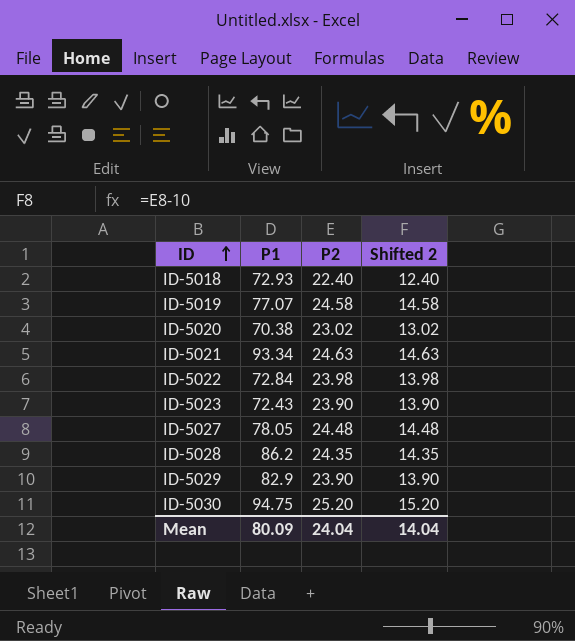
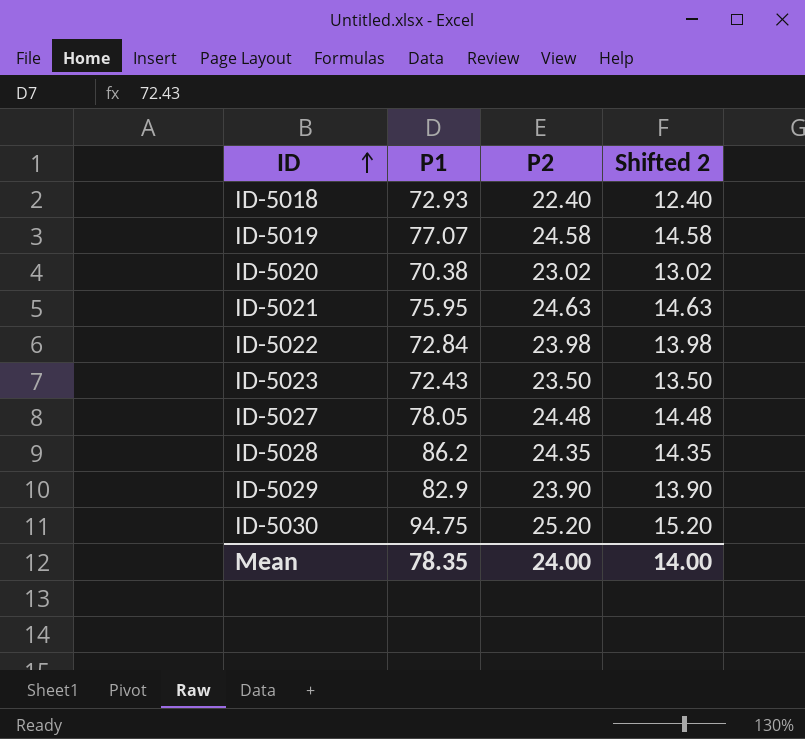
ID-5021 | P1: 93.34 -> 75.95
ID-5023 | P2: 23.90 -> 23.50
ID-5023 | Shifted 2: 13.90 -> 13.50
Mean | P1: 80.09 -> 78.35
Mean | P2: 24.04 -> 24.00
Mean | Shifted 2: 14.04 -> 14.00

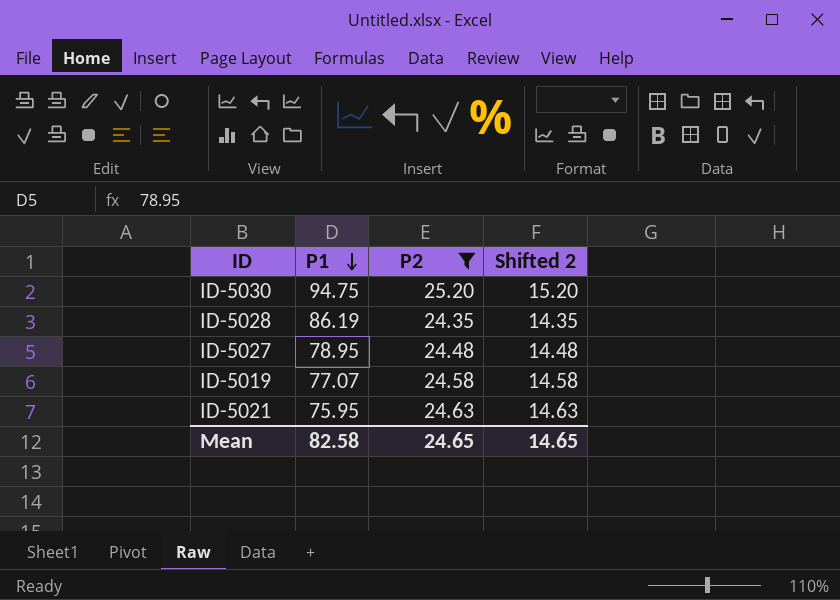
filter: none -> P2 >= 24.35
row order: ID ascending -> P1 descending
ID-5028 | P1: 86.2 -> 86.19
ID-5027 | P1: 78.05 -> 78.95
Mean | P1: 78.35 -> 82.58
Mean | P2: 24.00 -> 24.65
Mean | Shifted 2: 14.00 -> 14.65

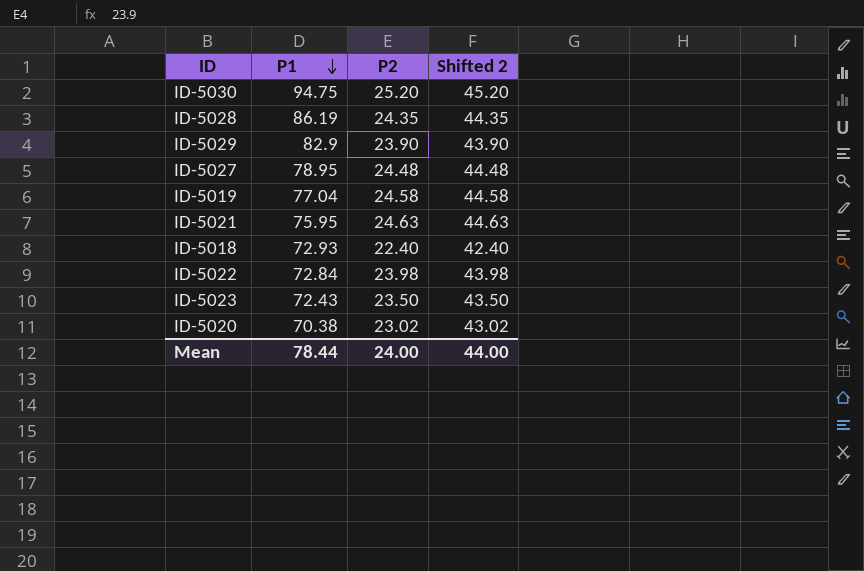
filter: P2 >= 24.35 -> none
column Shifted 2 | formula: [P2] - 10 -> [P2] + 20
ID-5019 | P1: 77.07 -> 77.04
Mean | P1: 82.58 -> 78.44
Mean | P2: 24.65 -> 24.00
Mean | Shifted 2: 14.65 -> 44.00

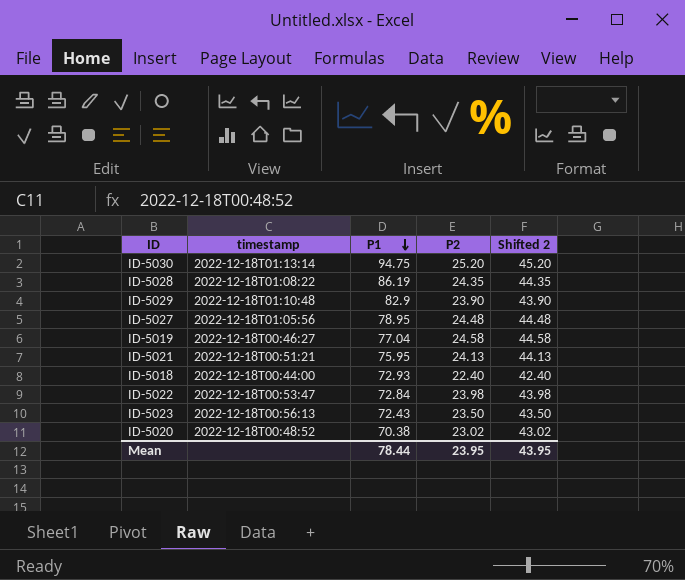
column timestamp | position: none -> 2
ID-5021 | P2: 24.63 -> 24.13
ID-5021 | Shifted 2: 44.63 -> 44.13
Mean | P2: 24.00 -> 23.95
Mean | Shifted 2: 44.00 -> 43.95

